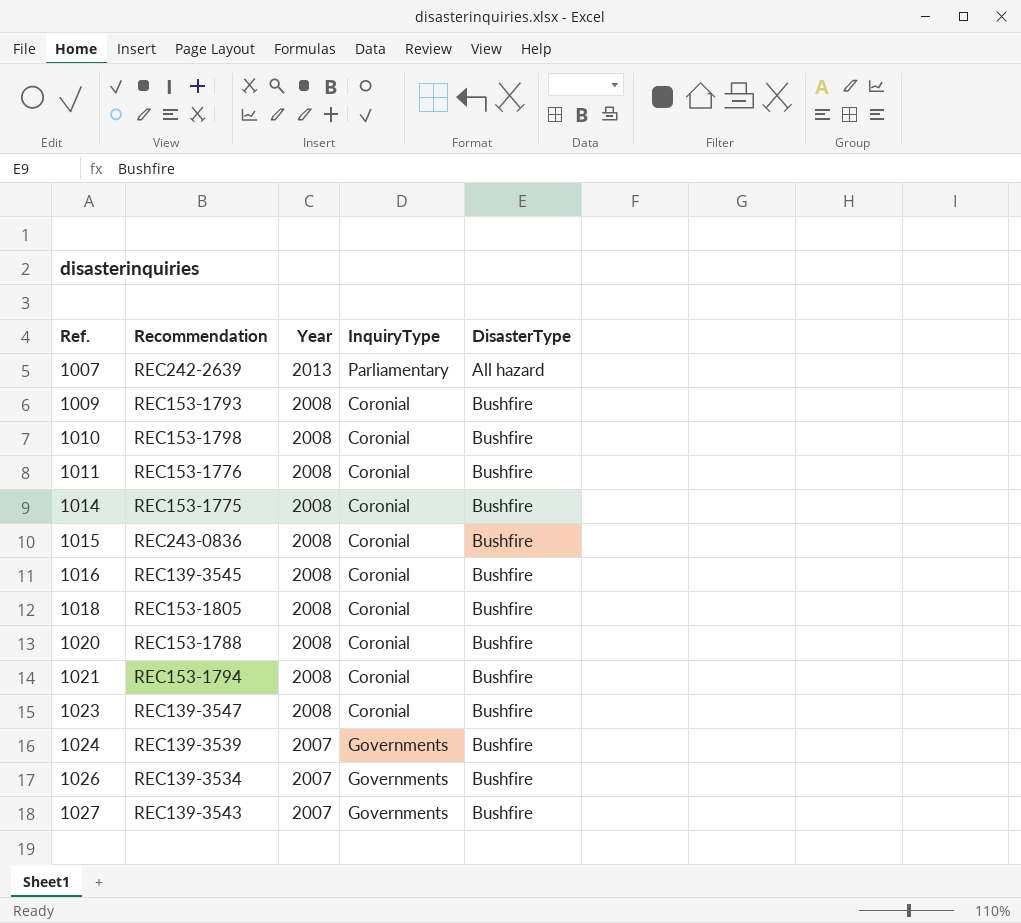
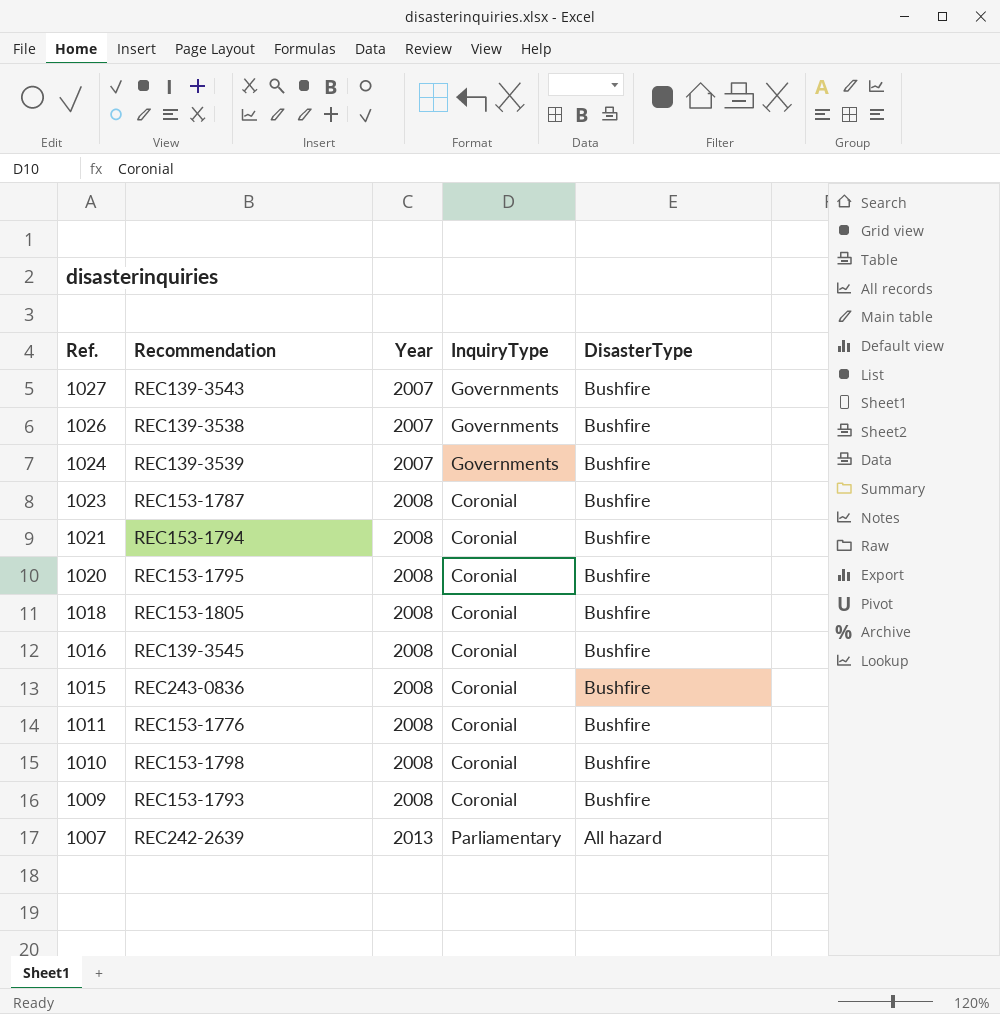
row order: Ref. ascending -> Ref. descending
row 1014: REC153-1775 | 2008 | Coronial | Bushfire -> none
1026 | Recommendation: REC139-3534 -> REC139-3538
1023 | Recommendation: REC139-3547 -> REC153-1787
1020 | Recommendation: REC153-1788 -> REC153-1795

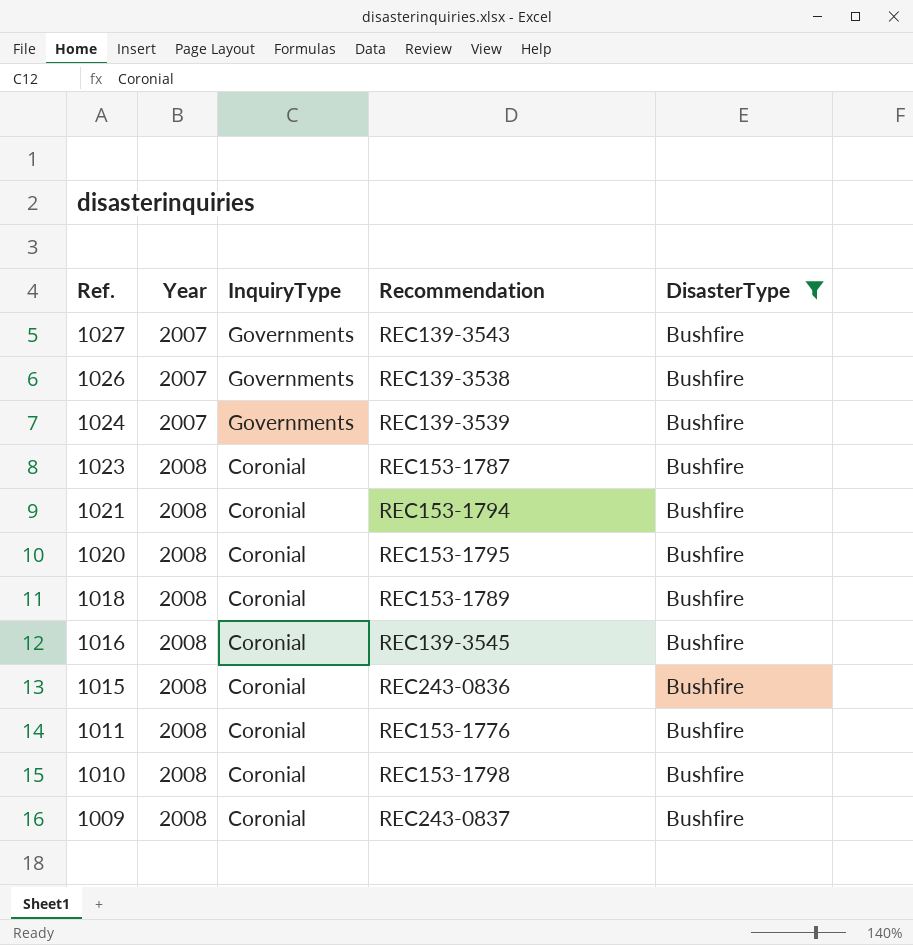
filter: none -> DisasterType = Bushfire
column Recommendation | position: 2 -> 4
1018 | Recommendation: REC153-1805 -> REC153-1789
1009 | Recommendation: REC153-1793 -> REC243-0837

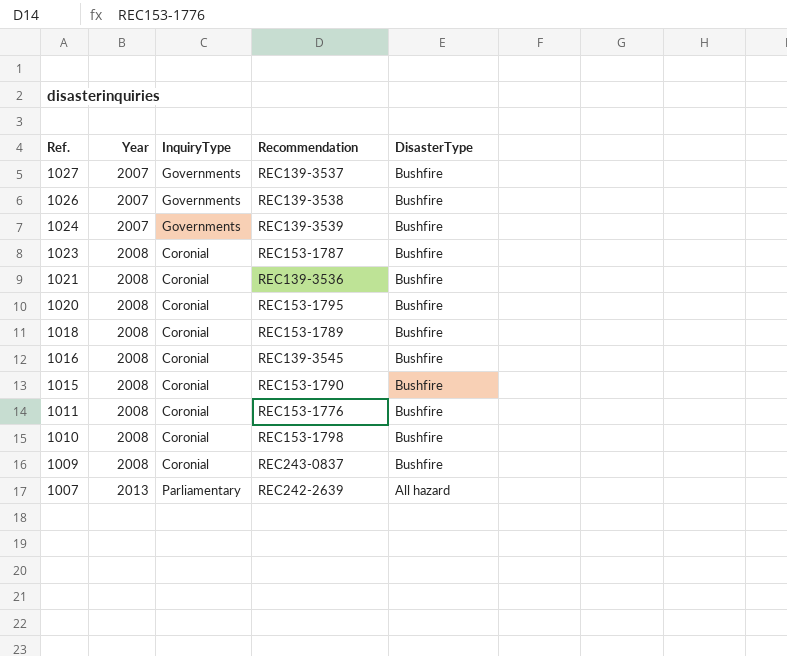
filter: DisasterType = Bushfire -> none
1027 | Recommendation: REC139-3543 -> REC139-3537
1021 | Recommendation: REC153-1794 -> REC139-3536
1015 | Recommendation: REC243-0836 -> REC153-1790

